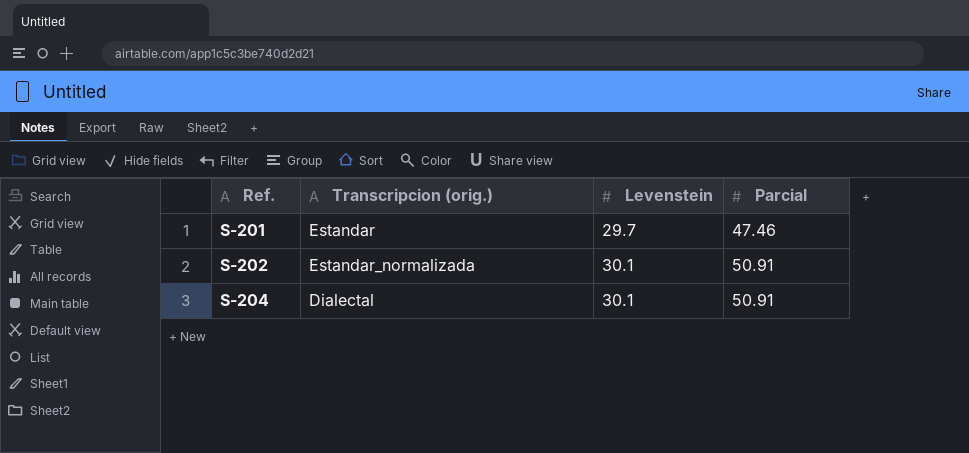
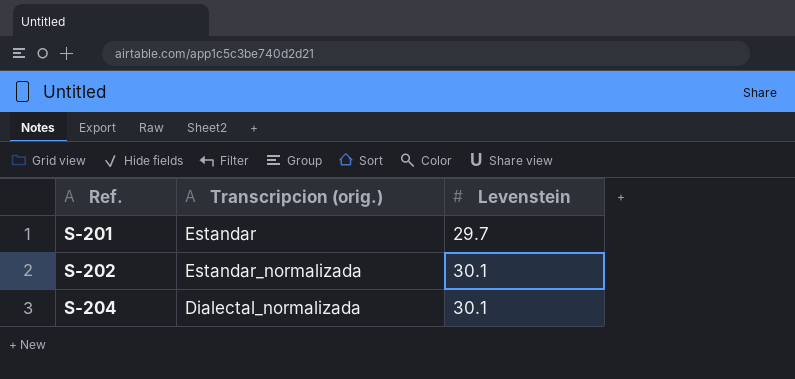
column Parcial | position: 4 -> none
S-204 | Transcripcion (orig.): Dialectal -> Dialectal_normalizada

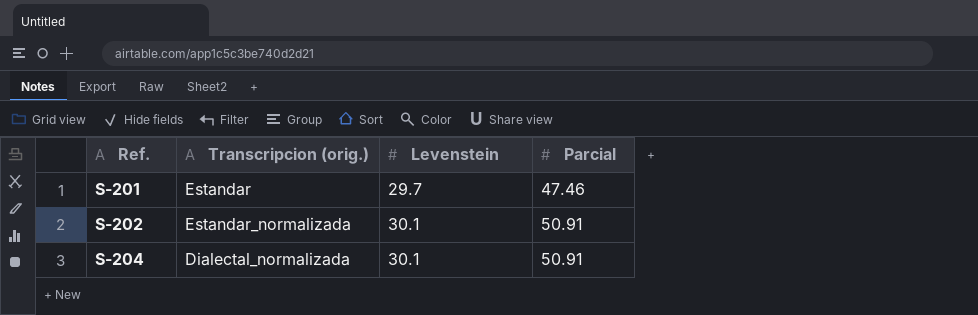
column Parcial | position: none -> 4

